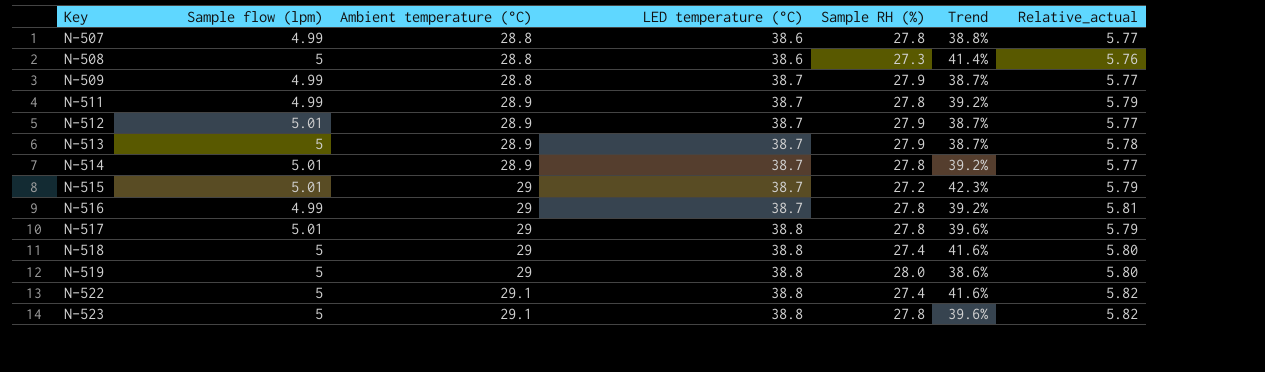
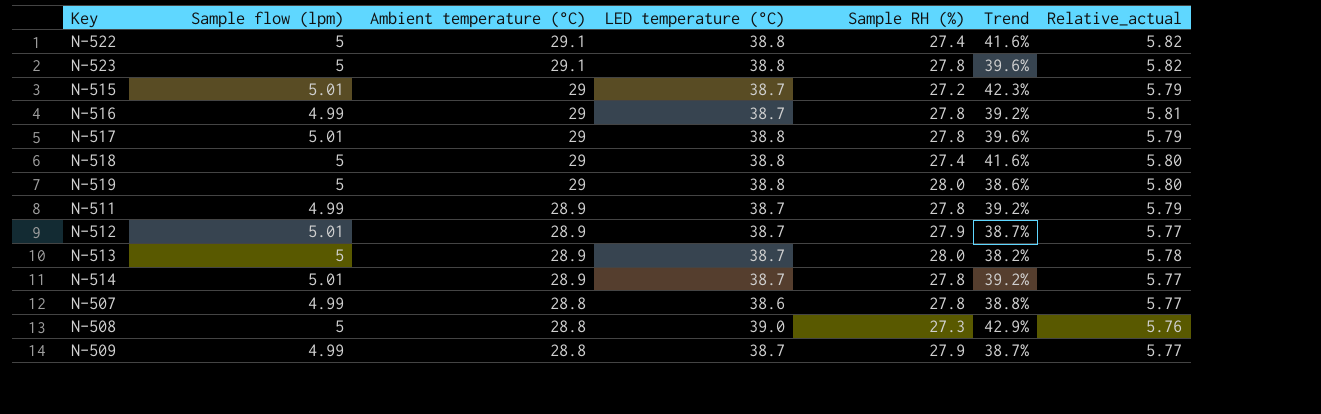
row order: Key ascending -> Ambient temperature (°C) descending
N-513 | Sample RH (%): 27.9 -> 28.0
N-513 | Trend: 38.7% -> 38.2%
N-508 | LED temperature (°C): 38.6 -> 39.0
N-508 | Trend: 41.4% -> 42.9%

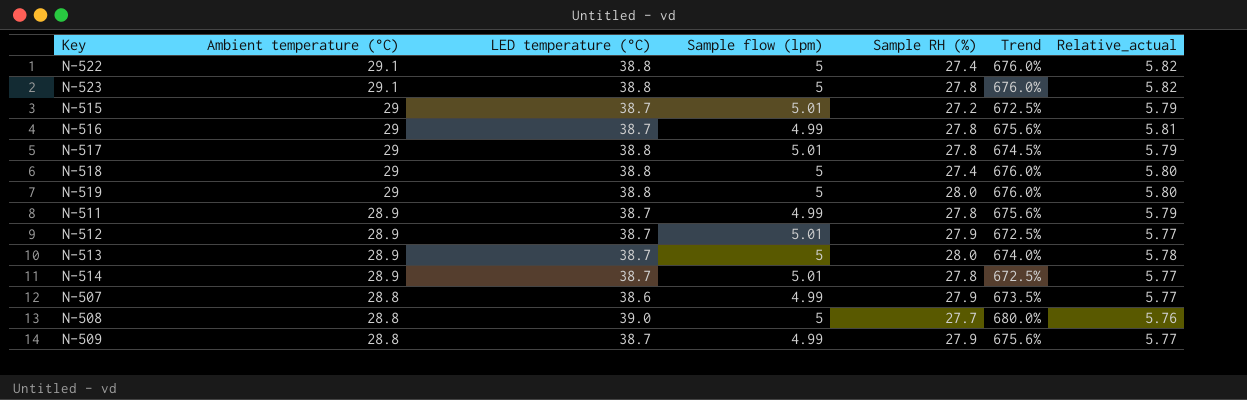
column Sample flow (lpm) | position: 2 -> 4
column Trend | formula: ([LED temperature (°C)] - [Sample RH (%)]) / [Sample RH (%)] -> ([LED temperature (°C)] - [Sample flow (lpm)]) / [Sample flow (lpm)]
N-507 | Sample RH (%): 27.8 -> 27.9
N-508 | Sample RH (%): 27.3 -> 27.7

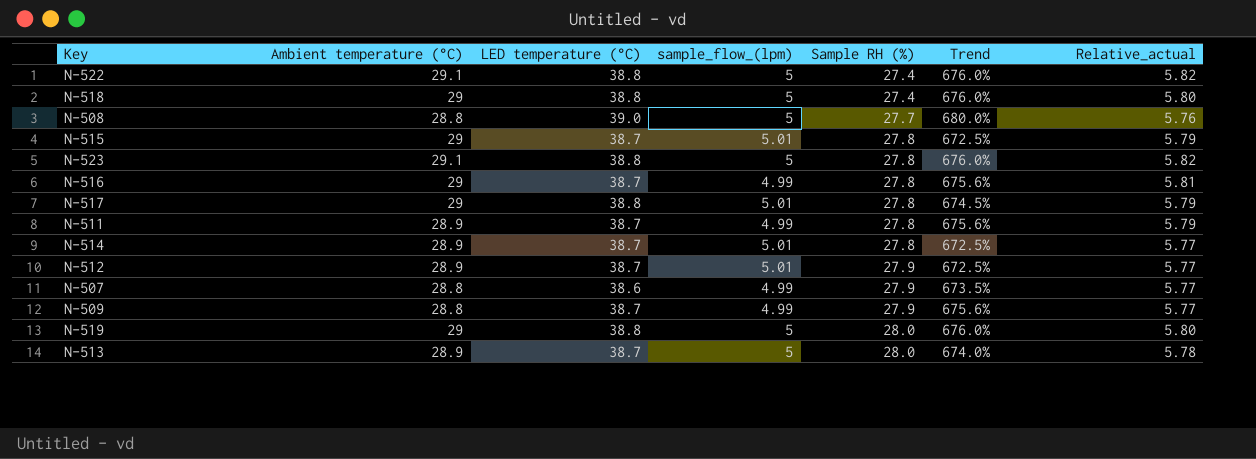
row order: Ambient temperature (°C) descending -> Sample RH (%) ascending
column name: Sample flow (lpm) -> sample_flow_(lpm)
N-515 | Sample RH (%): 27.2 -> 27.8

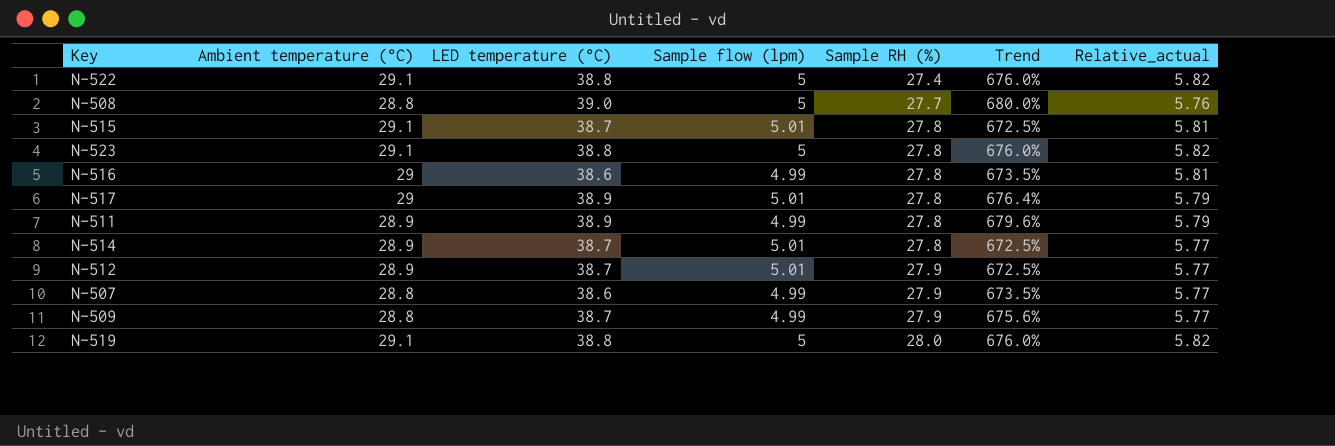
column name: sample_flow_(lpm) -> Sample flow (lpm)
row N-518: 29 | 38.8 | 5 | 27.4 | 676.0% | 5.80 -> none
row N-513: 28.9 | 38.7 | 5 | 28.0 | 674.0% | 5.78 -> none
N-515 | Ambient temperature (°C): 29 -> 29.1
N-515 | Relative_actual: 5.79 -> 5.81
N-516 | LED temperature (°C): 38.7 -> 38.6
N-516 | Trend: 675.6% -> 673.5%
N-517 | LED temperature (°C): 38.8 -> 38.9
N-517 | Trend: 674.5% -> 676.4%
N-511 | LED temperature (°C): 38.7 -> 38.9
N-511 | Trend: 675.6% -> 679.6%
N-519 | Ambient temperature (°C): 29 -> 29.1
N-519 | Relative_actual: 5.80 -> 5.82

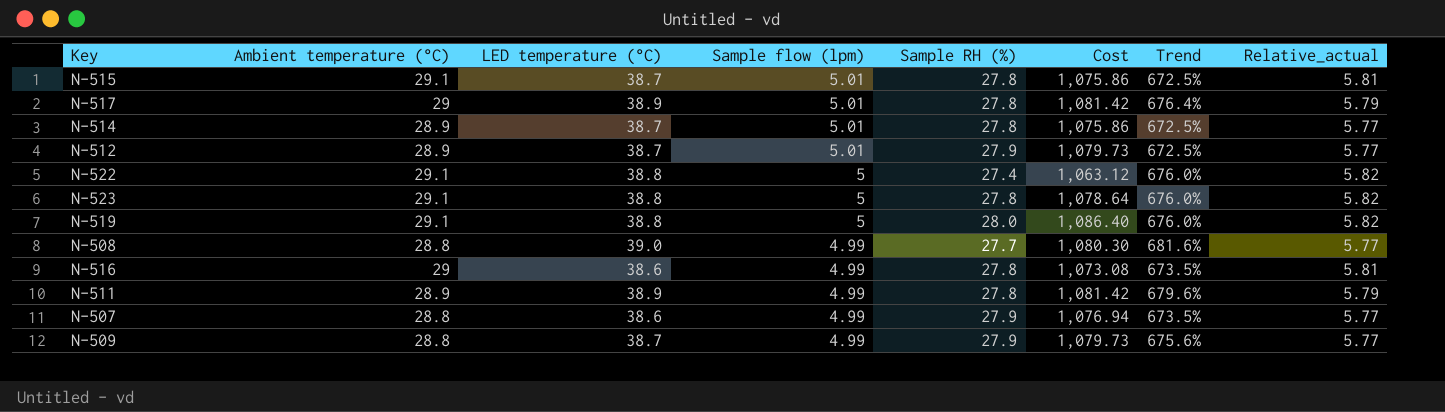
row order: Sample RH (%) ascending -> Sample flow (lpm) descending
column Cost | formula: none -> [LED temperature (°C)] * [Sample RH (%)]
N-508 | Sample flow (lpm): 5 -> 4.99
N-508 | Trend: 680.0% -> 681.6%
N-508 | Relative_actual: 5.76 -> 5.77

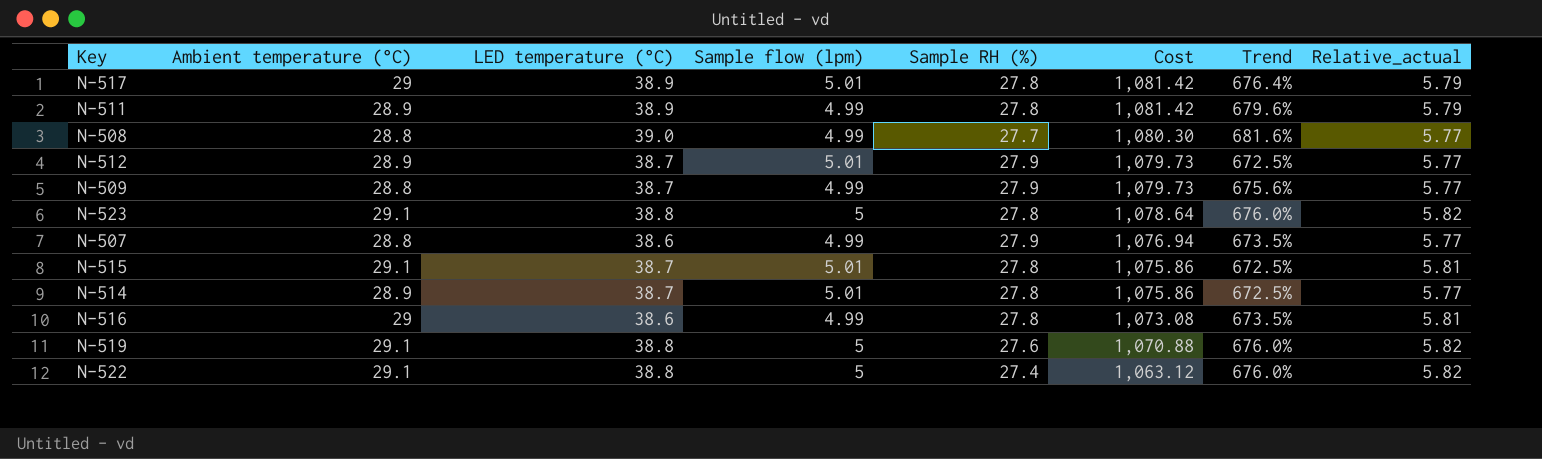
row order: Sample flow (lpm) descending -> Cost descending
N-519 | Sample RH (%): 28.0 -> 27.6
N-519 | Cost: 1,086.40 -> 1,070.88

